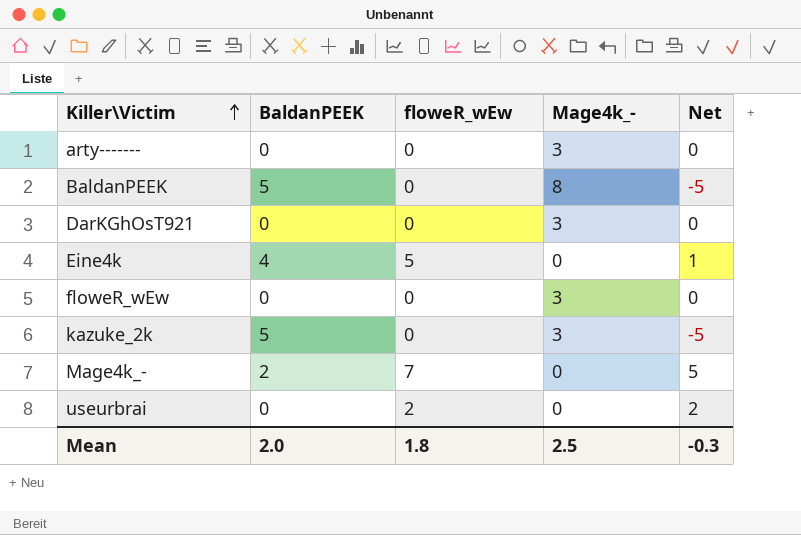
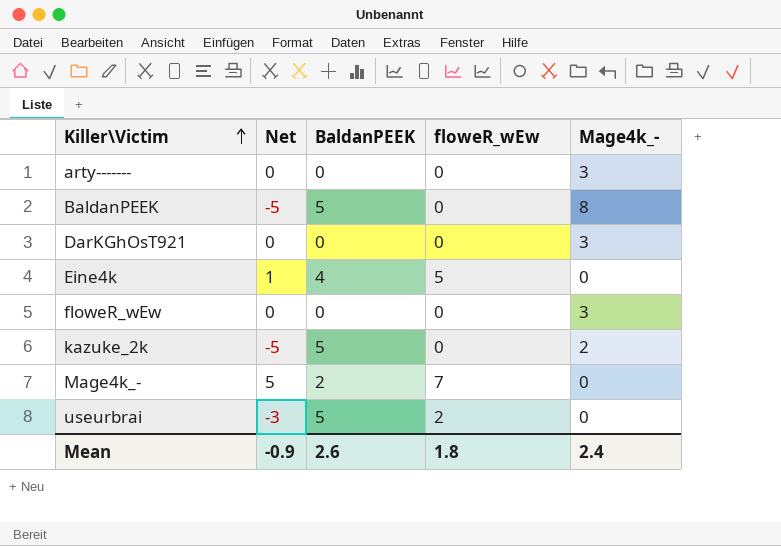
column Net | position: 5 -> 2
kazuke_2k | Mage4k_-: 3 -> 2
useurbrai | Net: 2 -> -3
useurbrai | BaldanPEEK: 0 -> 5
Mean | Net: -0.3 -> -0.9
Mean | BaldanPEEK: 2.0 -> 2.6
Mean | Mage4k_-: 2.5 -> 2.4

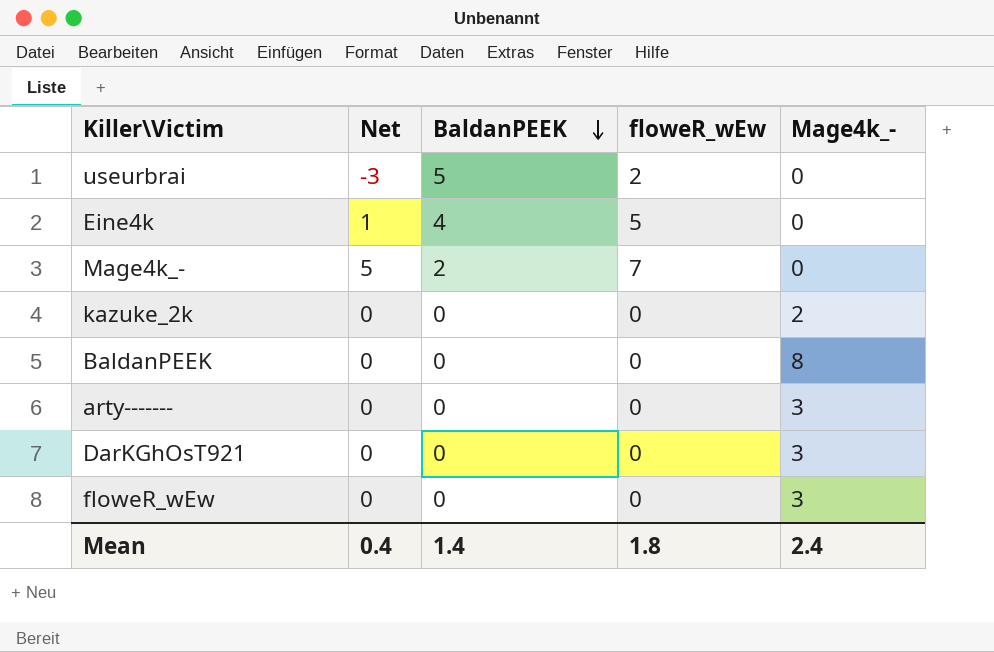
row order: Killer\Victim ascending -> BaldanPEEK descending
kazuke_2k | Net: -5 -> 0
kazuke_2k | BaldanPEEK: 5 -> 0
BaldanPEEK | Net: -5 -> 0
BaldanPEEK | BaldanPEEK: 5 -> 0
Mean | Net: -0.9 -> 0.4
Mean | BaldanPEEK: 2.6 -> 1.4

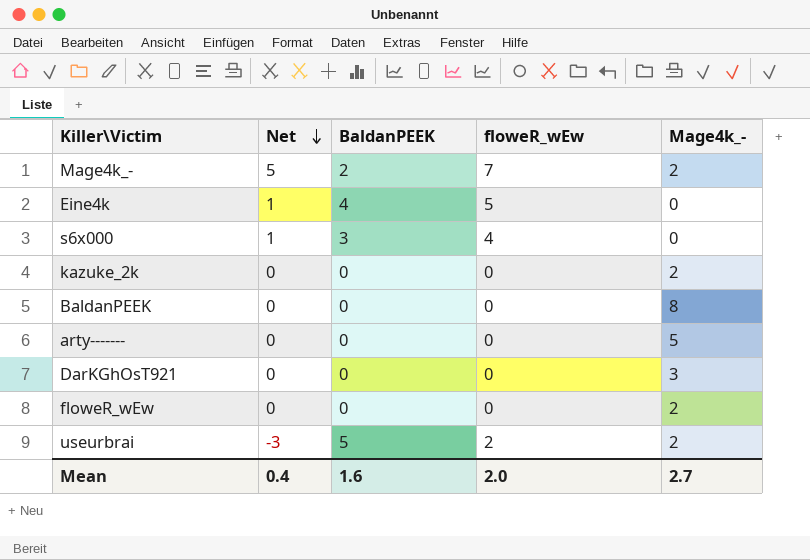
row order: BaldanPEEK descending -> Net descending
Mage4k_- | Mage4k_-: 0 -> 2
row s6x000: none -> 1 | 3 | 4 | 0
arty------- | Mage4k_-: 3 -> 5
floweR_wEw | Mage4k_-: 3 -> 2
useurbrai | Mage4k_-: 0 -> 2
Mean | BaldanPEEK: 1.4 -> 1.6
Mean | floweR_wEw: 1.8 -> 2.0
Mean | Mage4k_-: 2.4 -> 2.7

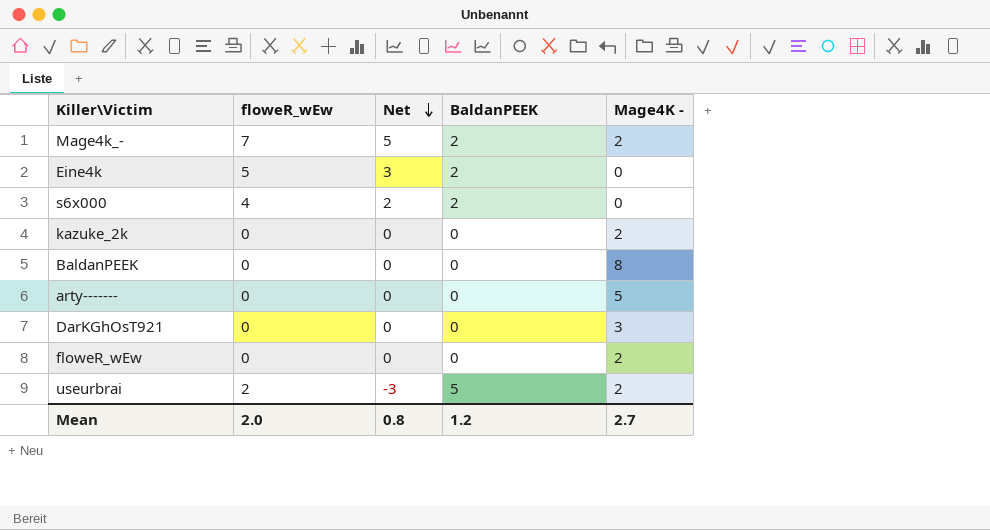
column floweR_wEw | position: 4 -> 2
column name: Mage4k_- -> Mage4K -
Eine4k | Net: 1 -> 3
Eine4k | BaldanPEEK: 4 -> 2
s6x000 | Net: 1 -> 2
s6x000 | BaldanPEEK: 3 -> 2
Mean | Net: 0.4 -> 0.8
Mean | BaldanPEEK: 1.6 -> 1.2

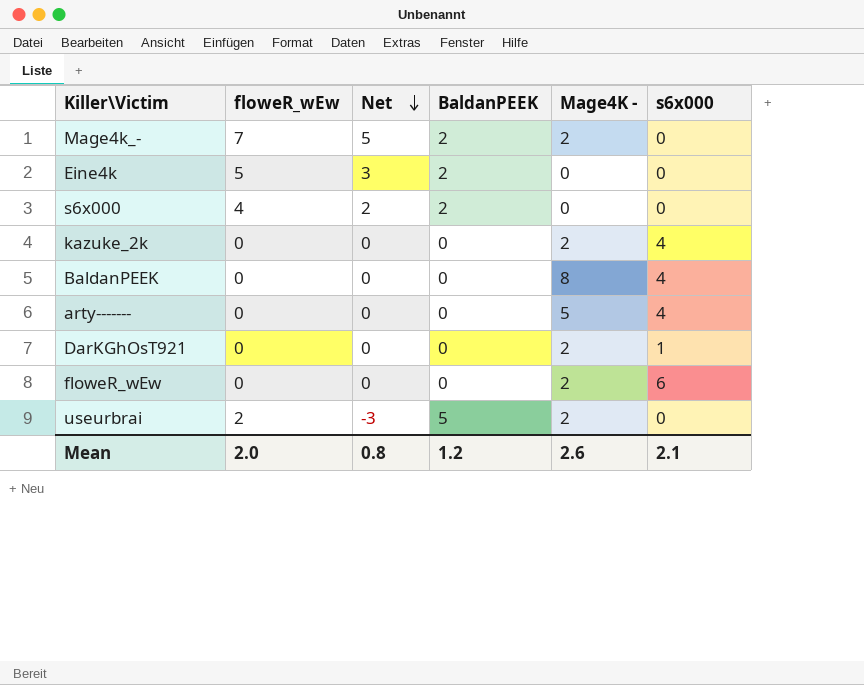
column s6x000 | position: none -> 6
DarKGhOsT921 | Mage4K -: 3 -> 2
Mean | Mage4K -: 2.7 -> 2.6

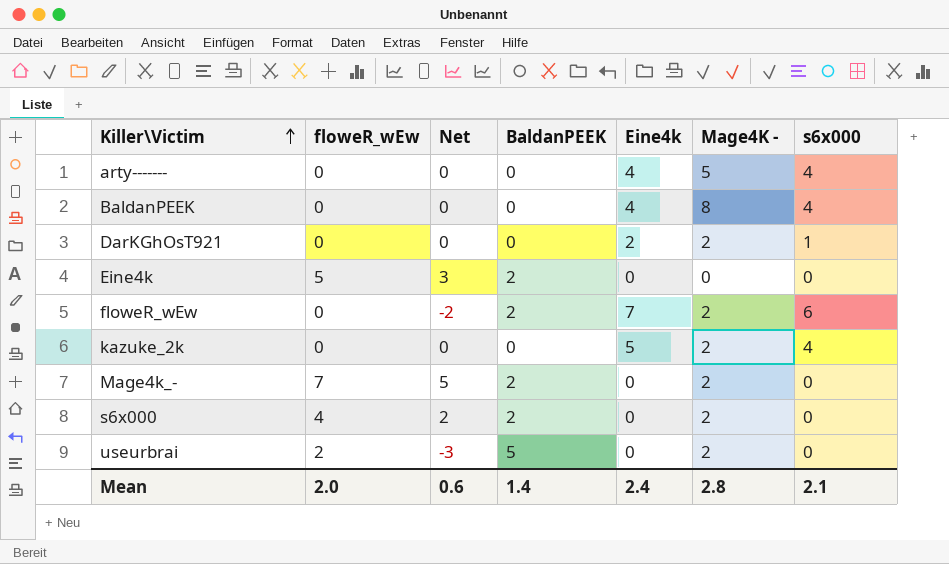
row order: Net descending -> Killer\Victim ascending
column Eine4k | position: none -> 5
floweR_wEw | Net: 0 -> -2
floweR_wEw | BaldanPEEK: 0 -> 2
s6x000 | Mage4K -: 0 -> 2
Mean | Net: 0.8 -> 0.6
Mean | BaldanPEEK: 1.2 -> 1.4
Mean | Mage4K -: 2.6 -> 2.8

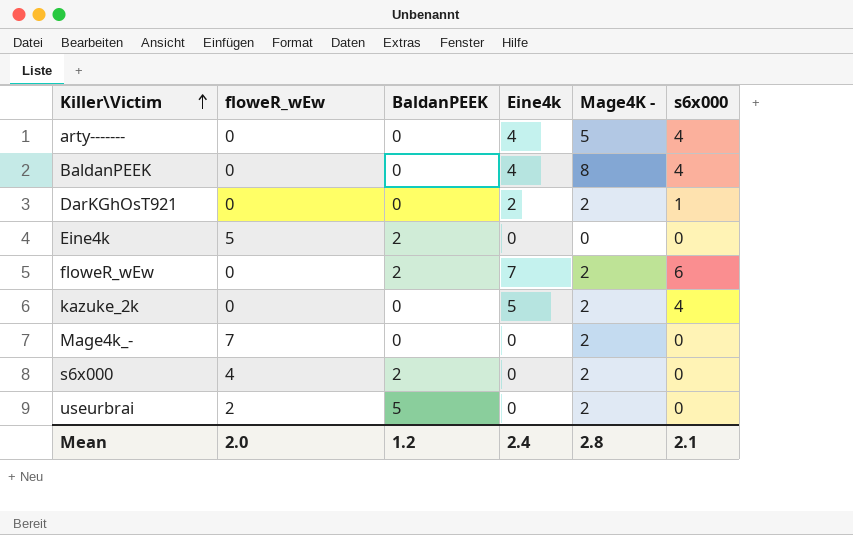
column Net | formula: [floweR_wEw] - [BaldanPEEK] -> none
Mage4k_- | BaldanPEEK: 2 -> 0
Mean | BaldanPEEK: 1.4 -> 1.2

